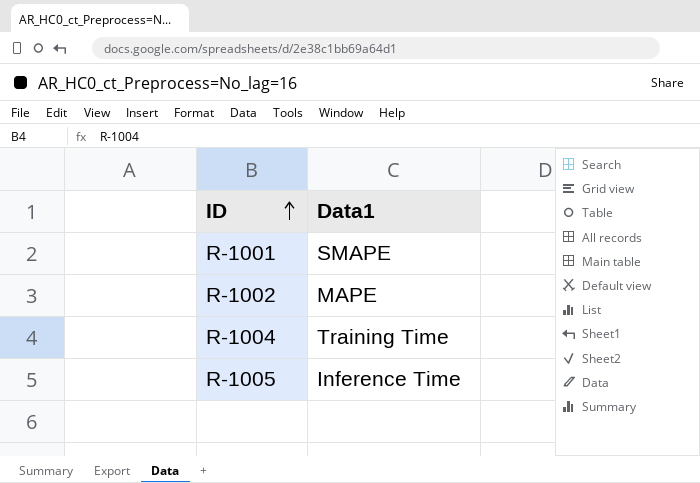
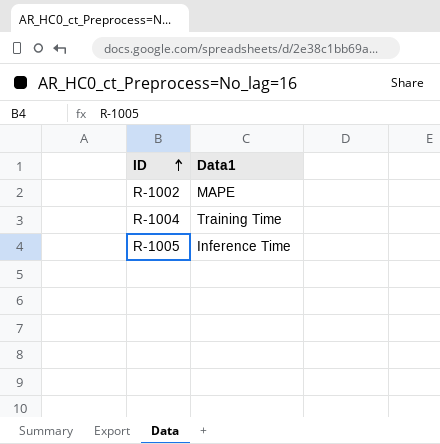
row R-1001: SMAPE -> none

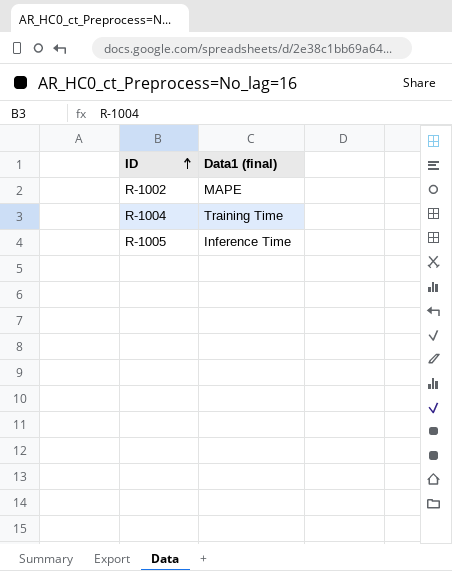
column name: Data1 -> Data1 (final)

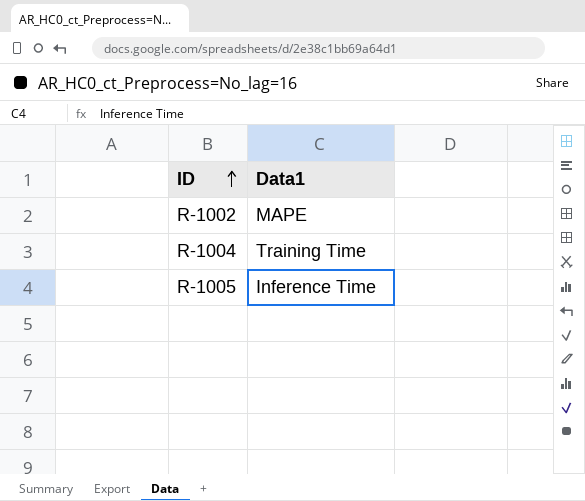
column name: Data1 (final) -> Data1

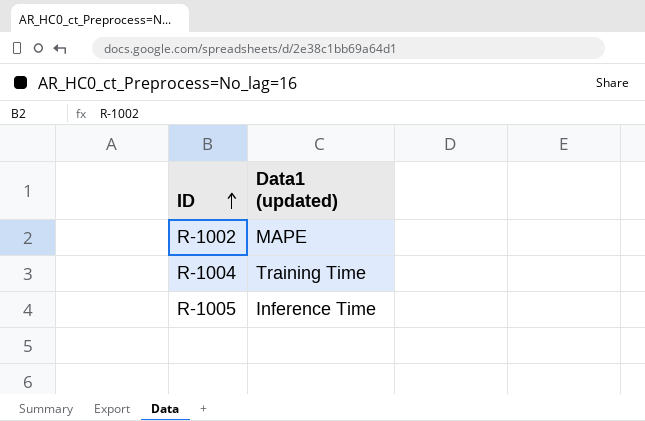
column name: Data1 -> Data1 (updated)

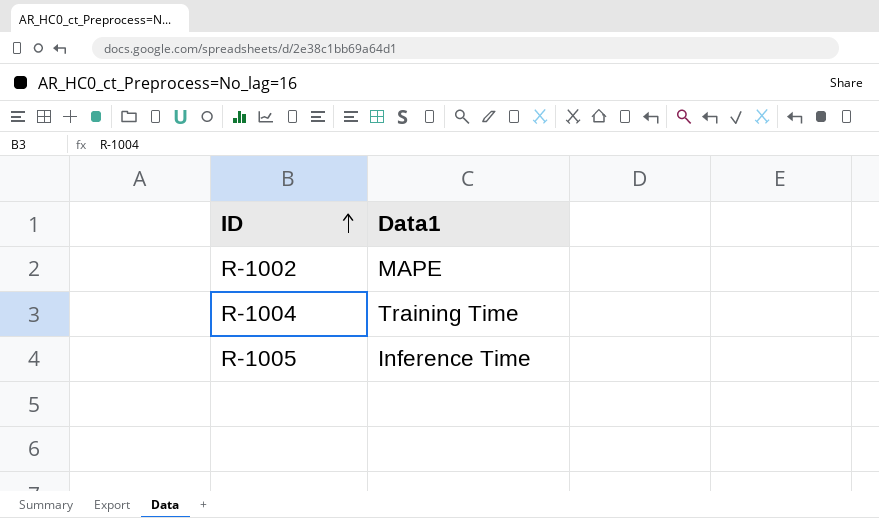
column name: Data1 (updated) -> Data1

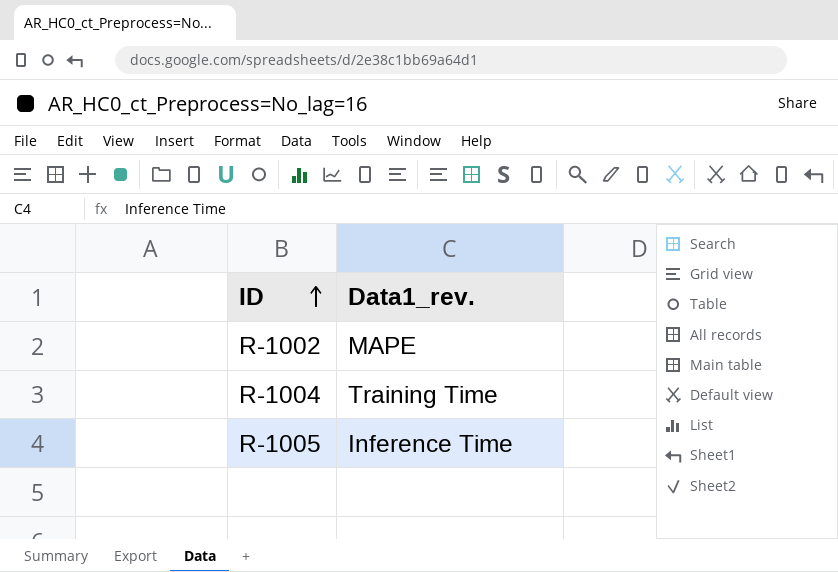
column name: Data1 -> Data1_rev.

